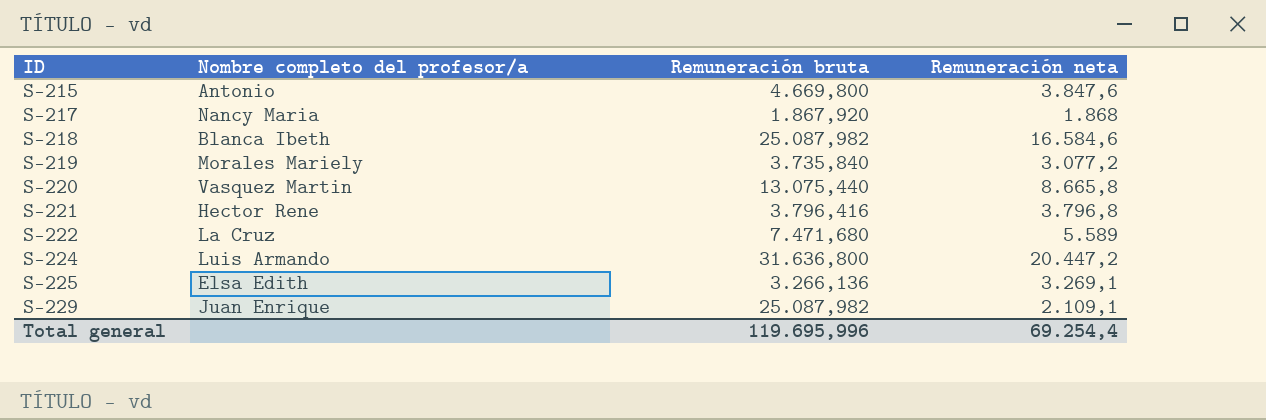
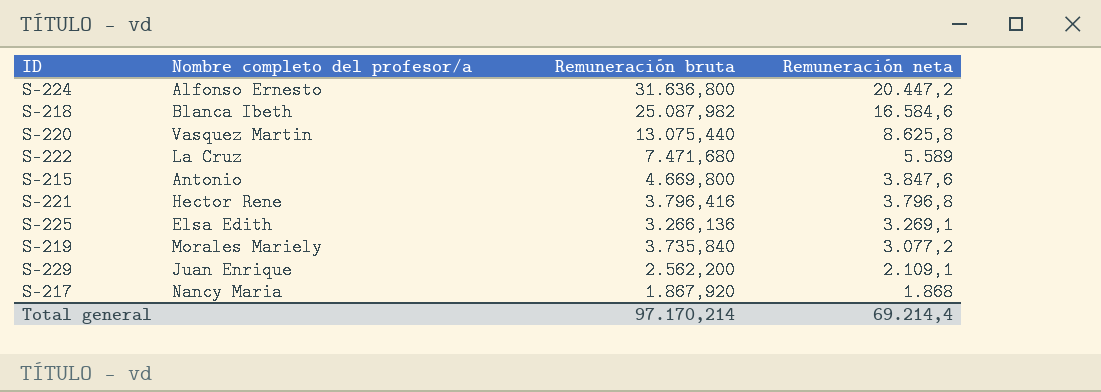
row order: ID ascending -> Remuneración neta descending
S-224 | Nombre completo del profesor/a: Luis Armando -> Alfonso Ernesto
S-220 | Remuneración neta: 8.665,8 -> 8.625,8
S-229 | Remuneración bruta: 25.087,982 -> 2.562,200
Total general | Remuneración bruta: 119.695,996 -> 97.170,214
Total general | Remuneración neta: 69.254,4 -> 69.214,4

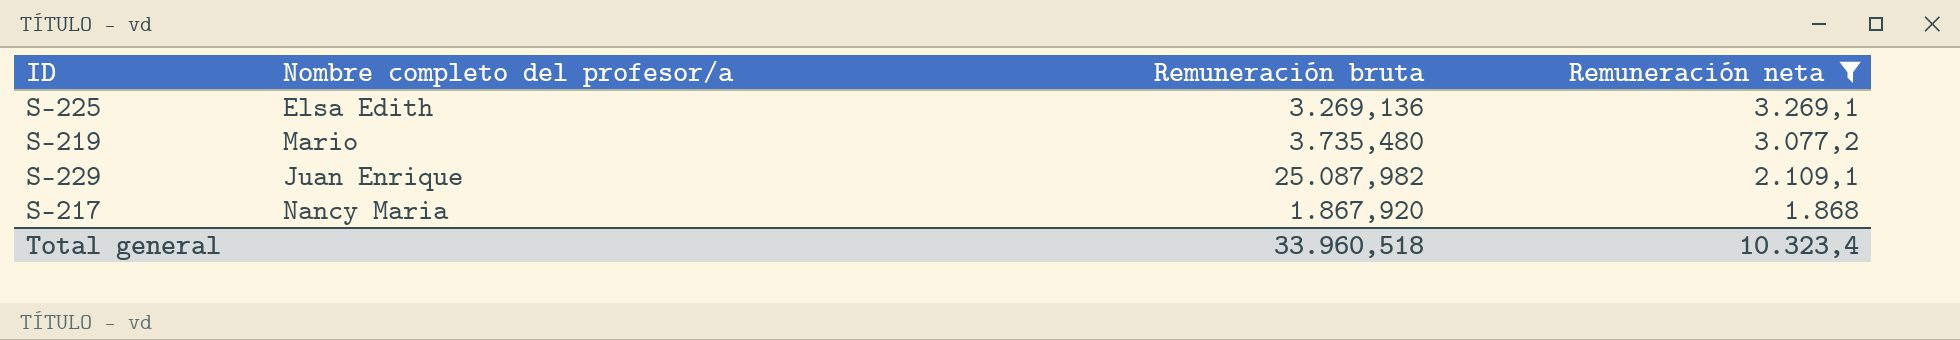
filter: none -> Remuneración neta <= 3.269,1
S-225 | Remuneración bruta: 3.266,136 -> 3.269,136
S-219 | Nombre completo del profesor/a: Morales Mariely -> Mario
S-219 | Remuneración bruta: 3.735,840 -> 3.735,480
S-229 | Remuneración bruta: 2.562,200 -> 25.087,982
Total general | Remuneración bruta: 97.170,214 -> 33.960,518
Total general | Remuneración neta: 69.214,4 -> 10.323,4

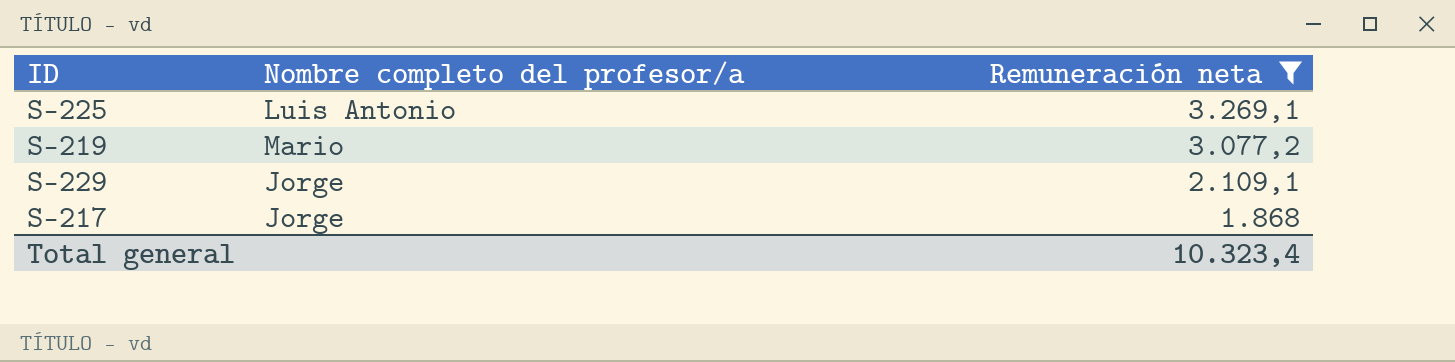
column Remuneración bruta | position: 3 -> none
S-225 | Nombre completo del profesor/a: Elsa Edith -> Luis Antonio
S-229 | Nombre completo del profesor/a: Juan Enrique -> Jorge
S-217 | Nombre completo del profesor/a: Nancy Maria -> Jorge

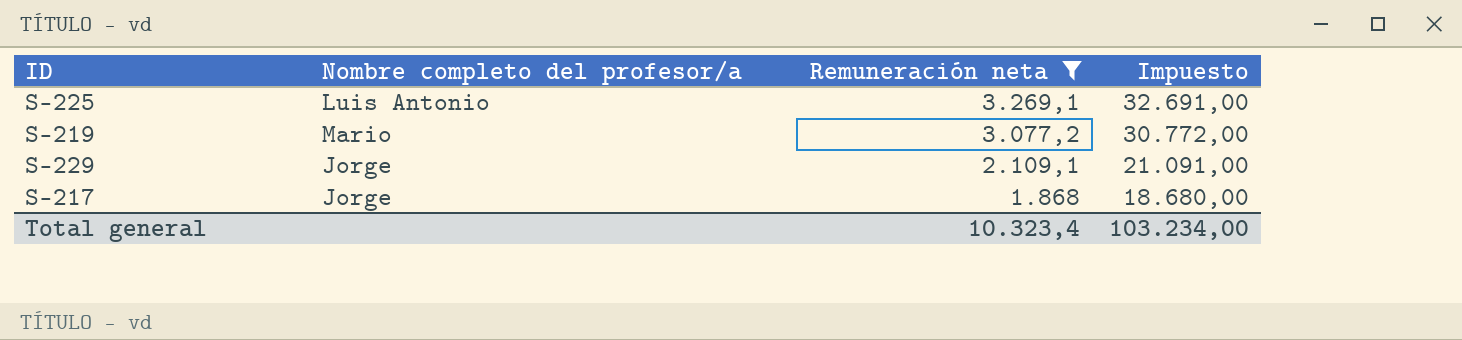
column Impuesto | formula: none -> [Remuneración neta] * 10

